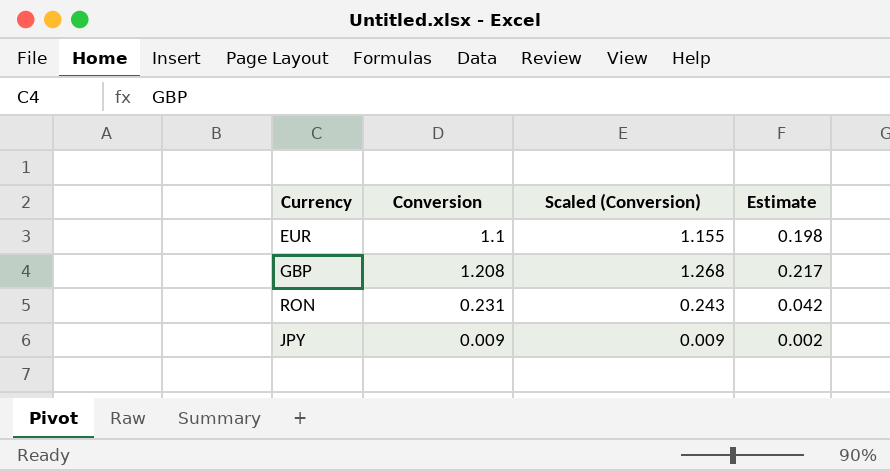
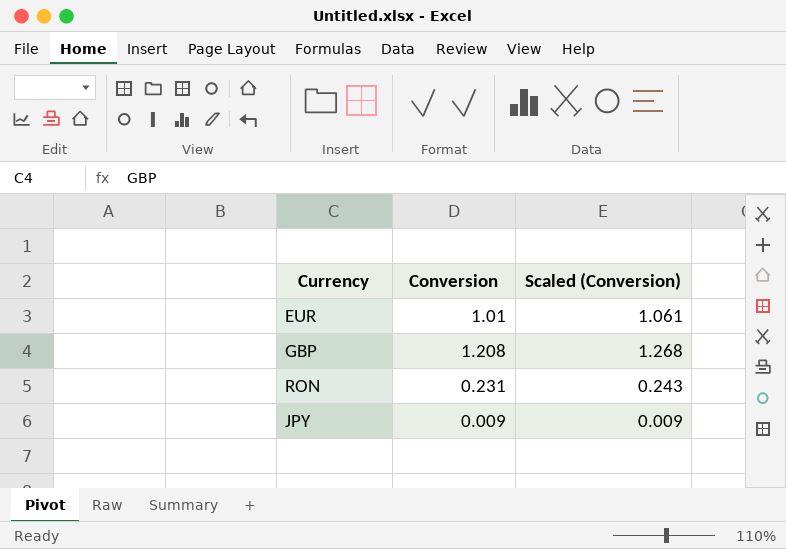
column Estimate | formula: [Conversion] * 0.18 -> none
EUR | Conversion: 1.1 -> 1.01
EUR | Scaled (Conversion): 1.155 -> 1.061

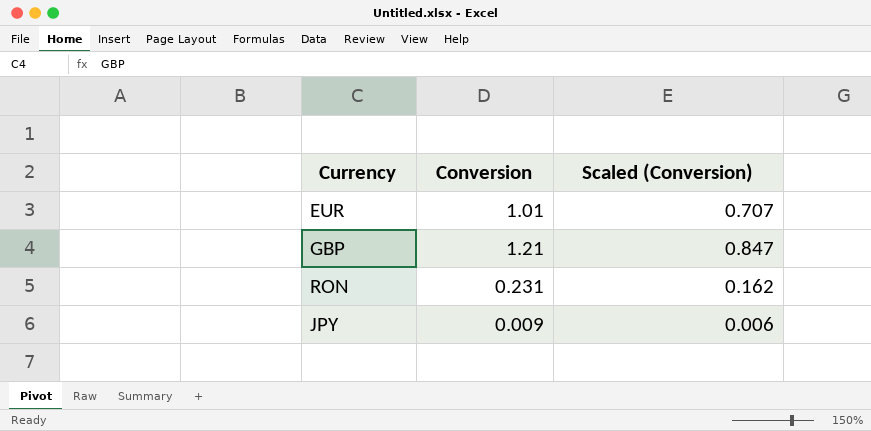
column Scaled (Conversion) | formula: [Conversion] * 1.05 -> [Conversion] * 0.7
GBP | Conversion: 1.208 -> 1.21

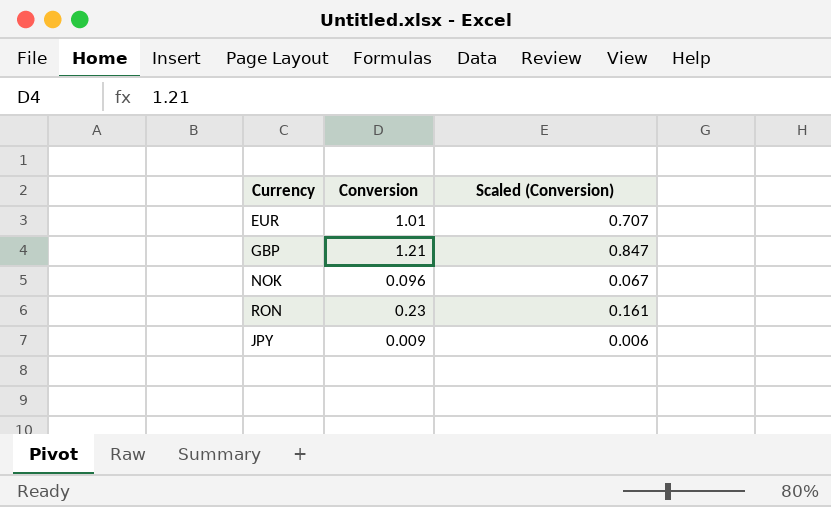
row NOK: none -> 0.096 | 0.067
RON | Conversion: 0.231 -> 0.23
RON | Scaled (Conversion): 0.162 -> 0.161

